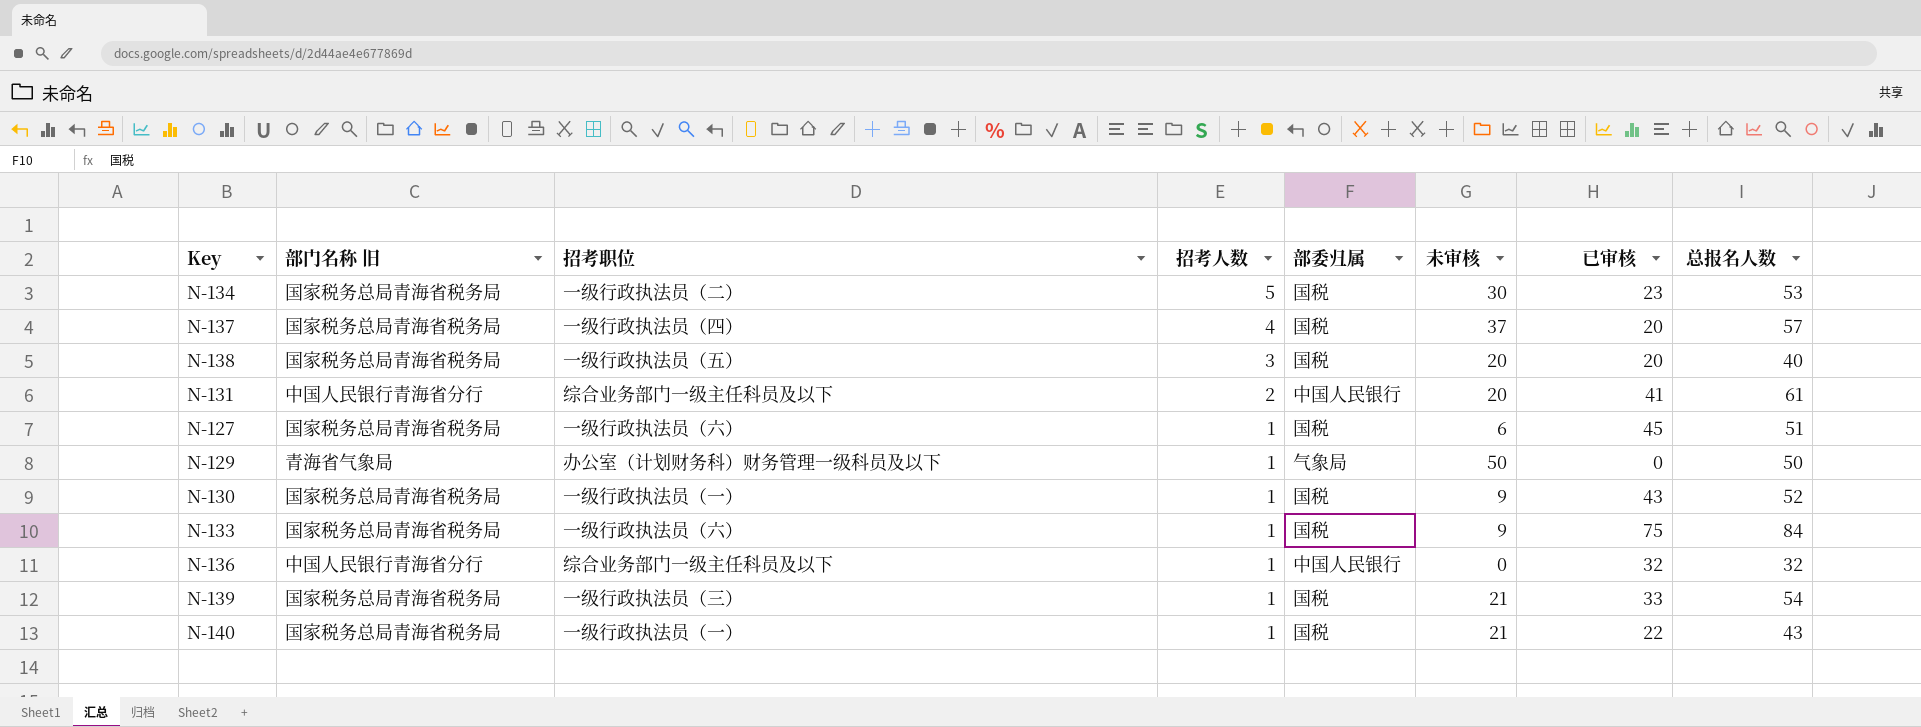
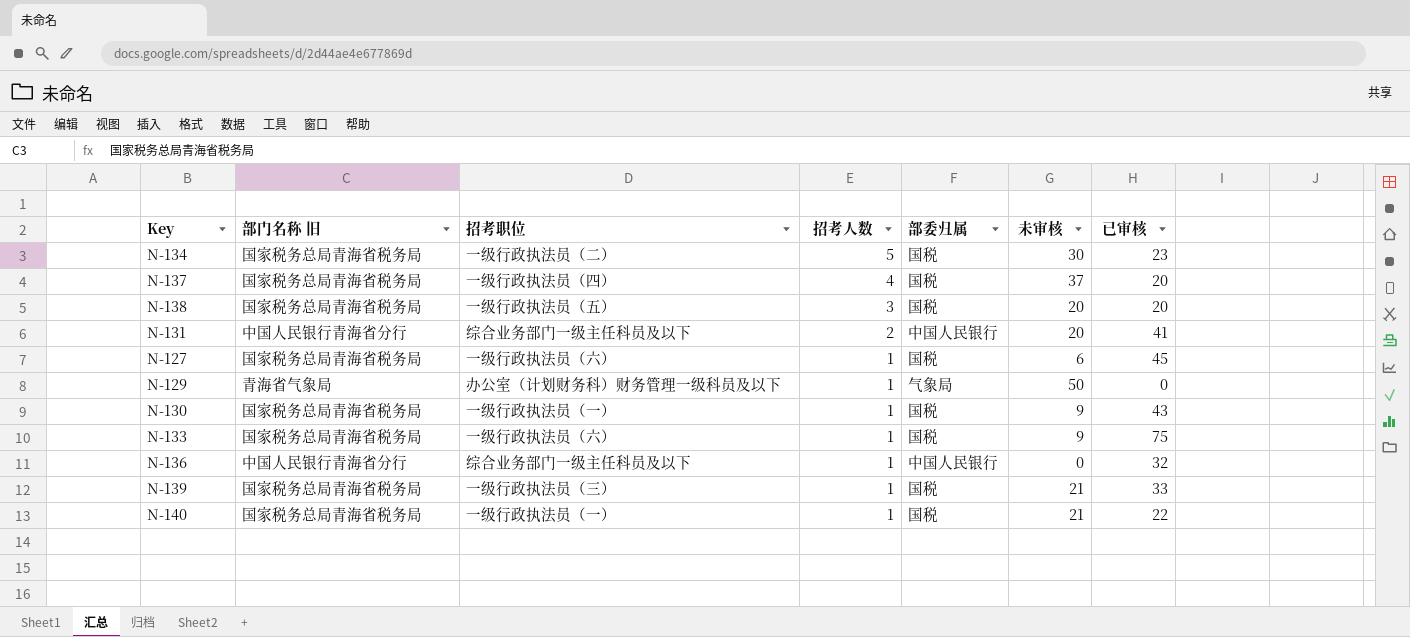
column 总报名人数 | formula: [未审核] + [已审核] -> none

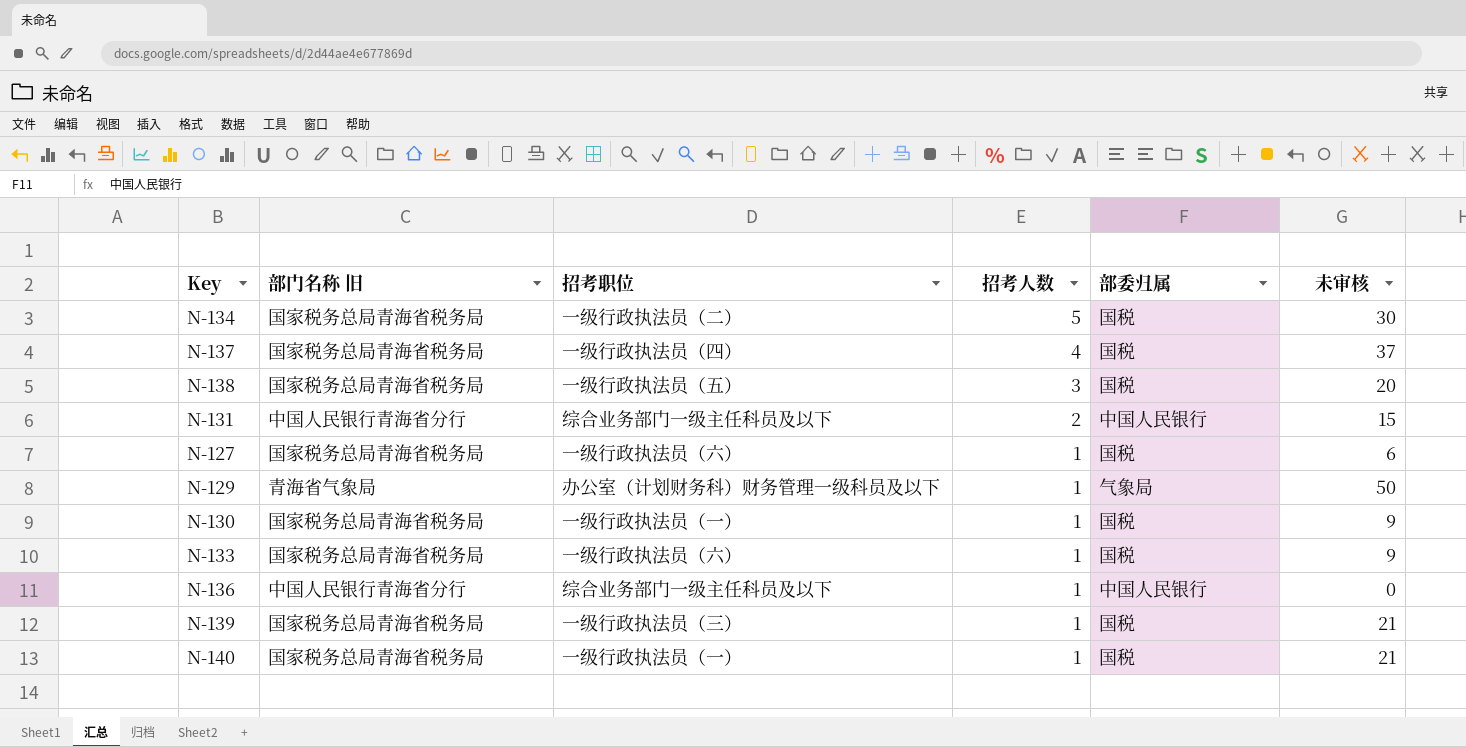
column 已审核 | position: 7 -> none
N-131 | 未审核: 20 -> 15

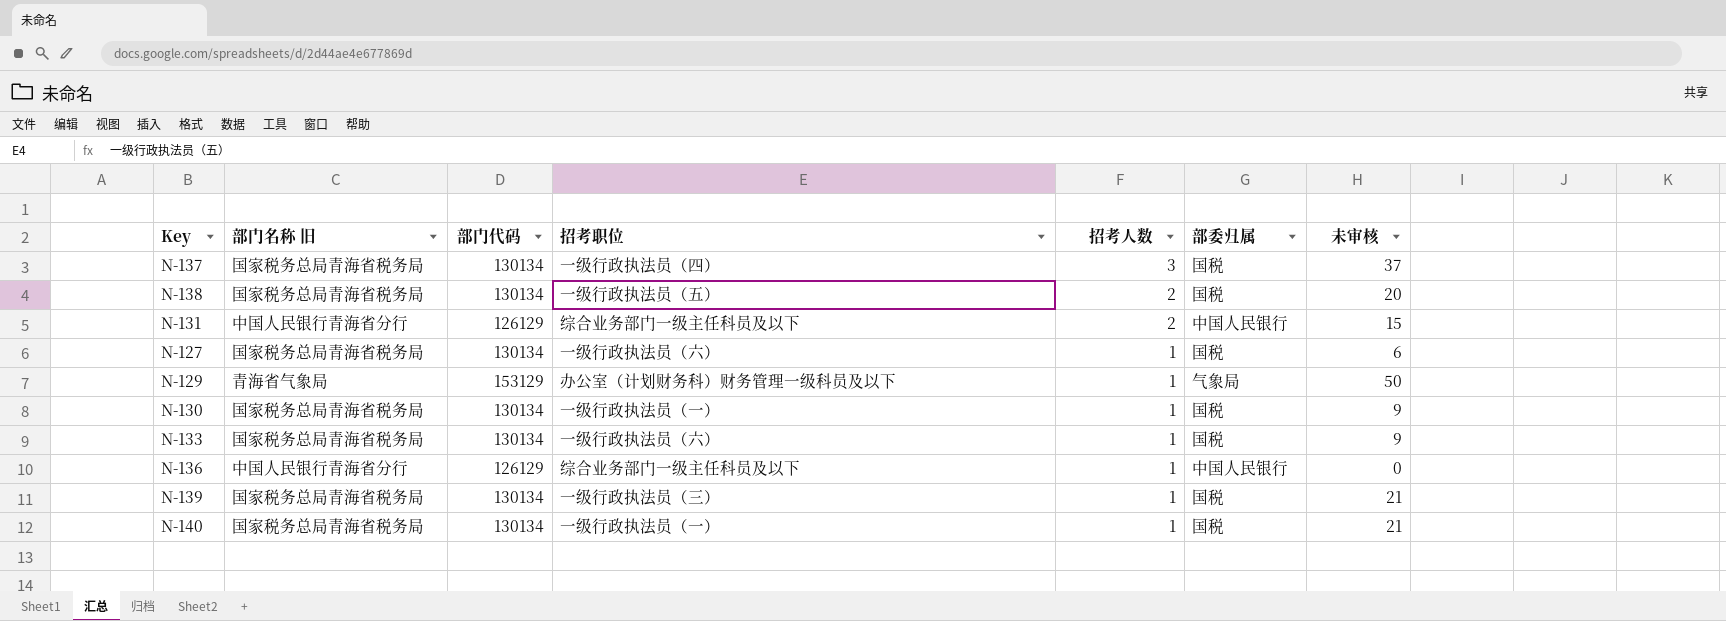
column 部门代码 | position: none -> 3
row N-134: 国家税务总局青海省税务局 | 一级行政执法员（二） | 5 | 国税 | 30 -> none
N-137 | 招考人数: 4 -> 3
N-138 | 招考人数: 3 -> 2

